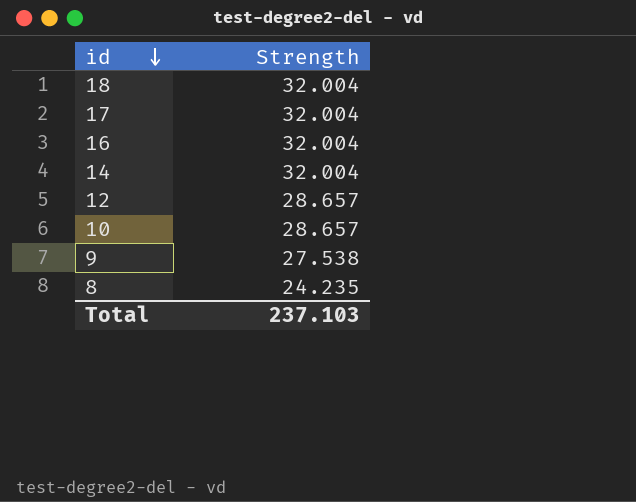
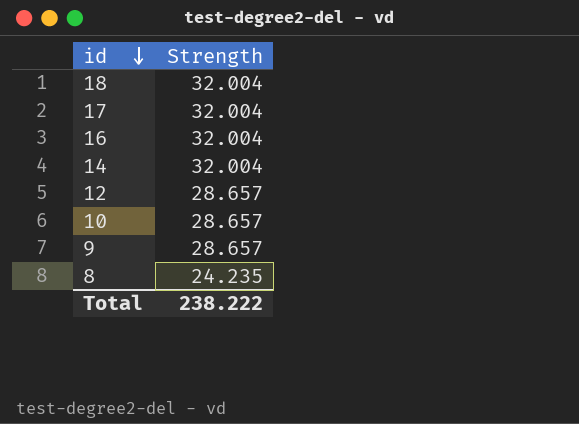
9 | Strength: 27.538 -> 28.657
Total | Strength: 237.103 -> 238.222

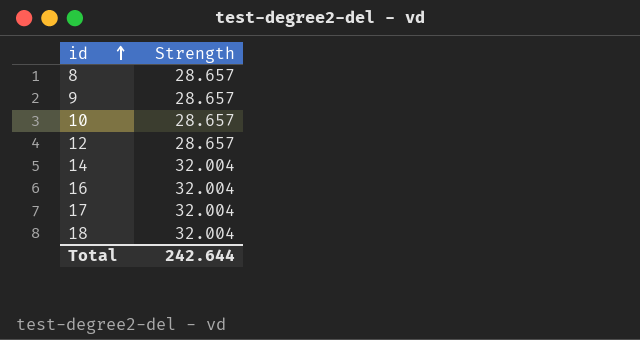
row order: id descending -> id ascending
8 | Strength: 24.235 -> 28.657
Total | Strength: 238.222 -> 242.644

